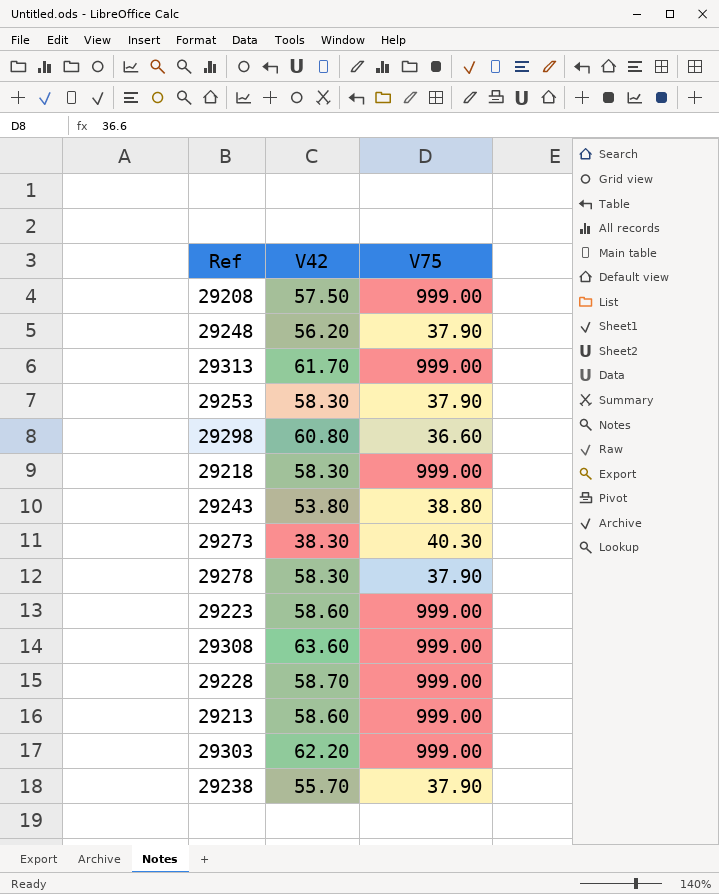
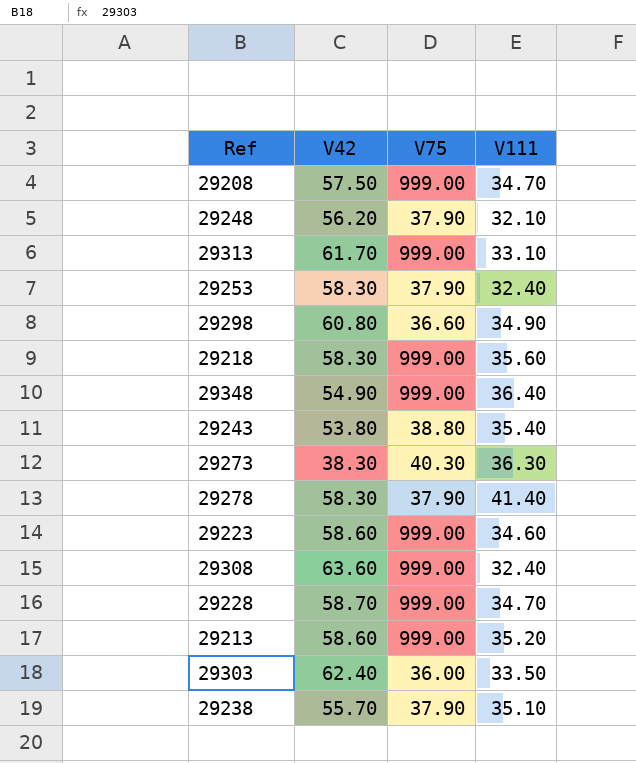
column V111 | position: none -> 4
row 29348: none -> 54.90 | 999.00 | 36.40
29303 | V42: 62.20 -> 62.40
29303 | V75: 999.00 -> 36.00

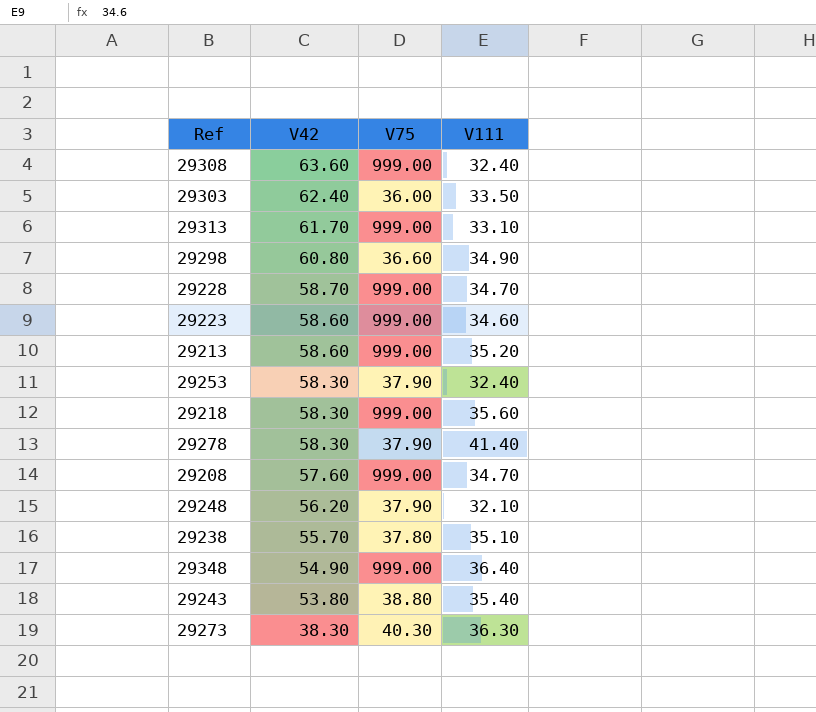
row order: none -> V42 descending
29208 | V42: 57.50 -> 57.60
29238 | V75: 37.90 -> 37.80

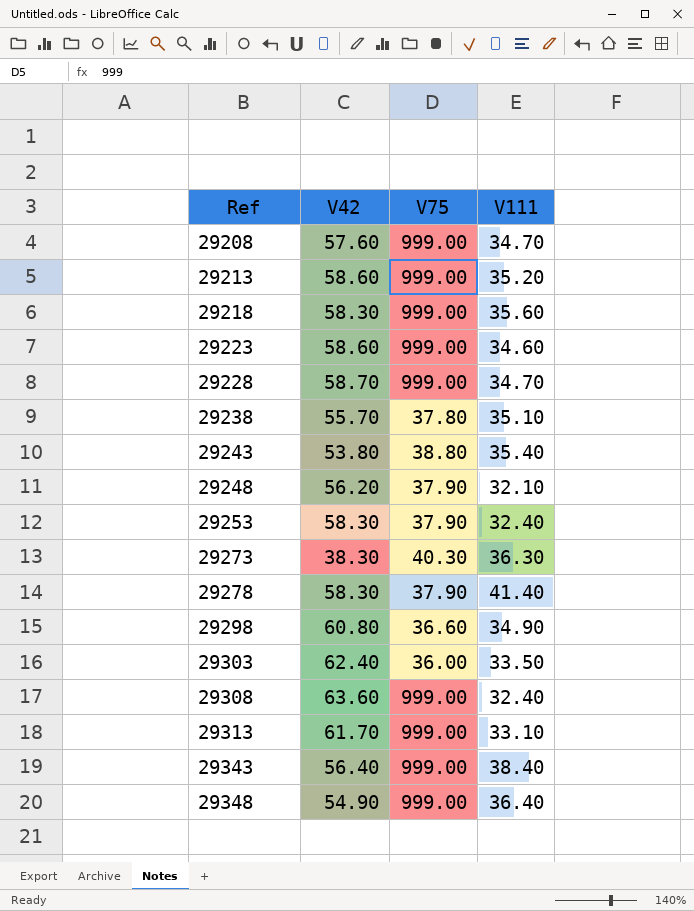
row order: V42 descending -> Ref ascending
row 29343: none -> 56.40 | 999.00 | 38.40

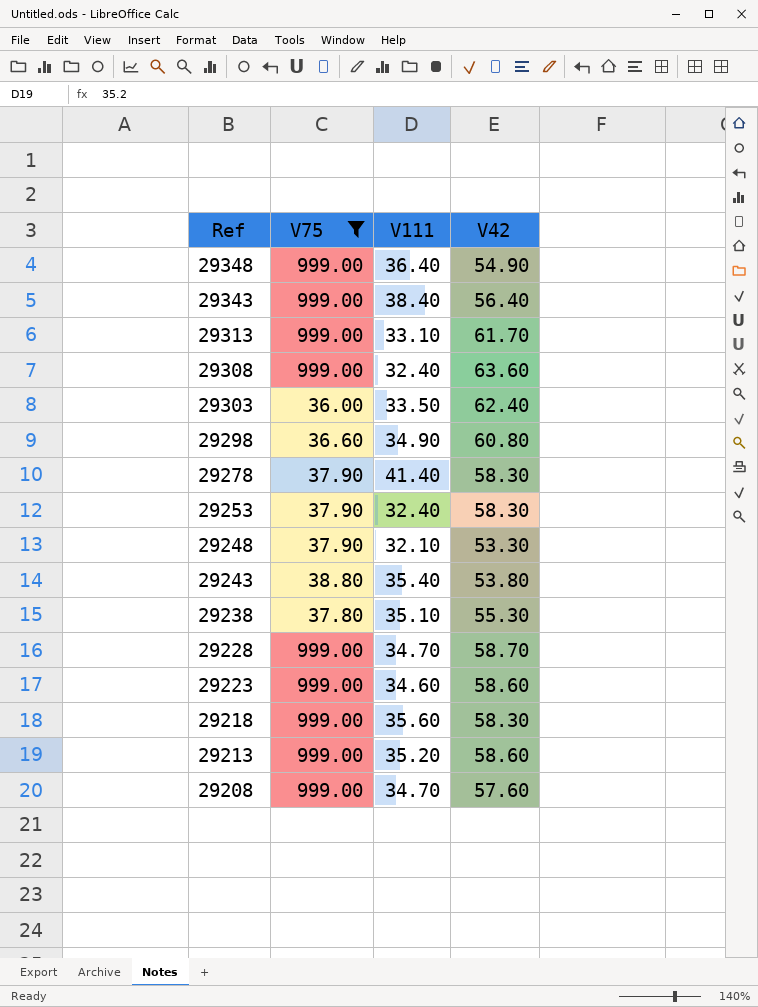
filter: none -> V75 != 40.30
row order: Ref ascending -> Ref descending
column V42 | position: 2 -> 4
29248 | V42: 56.20 -> 53.30
29238 | V42: 55.70 -> 55.30

